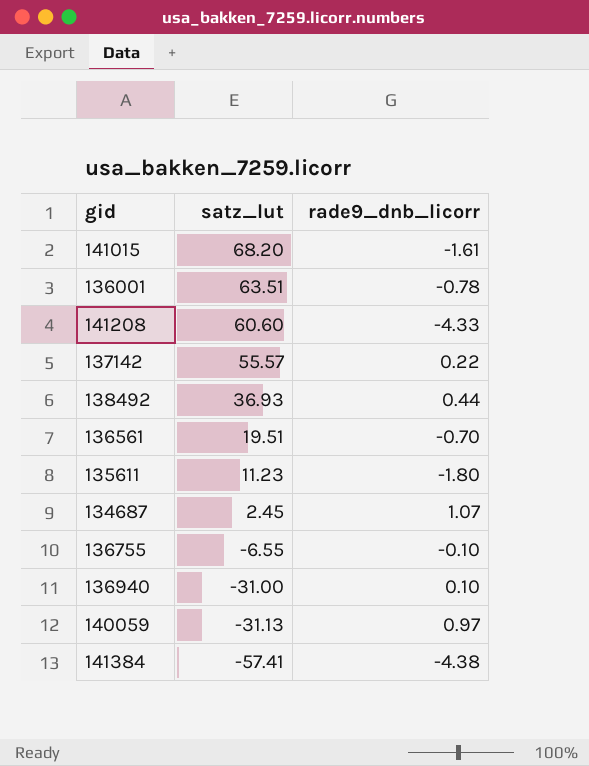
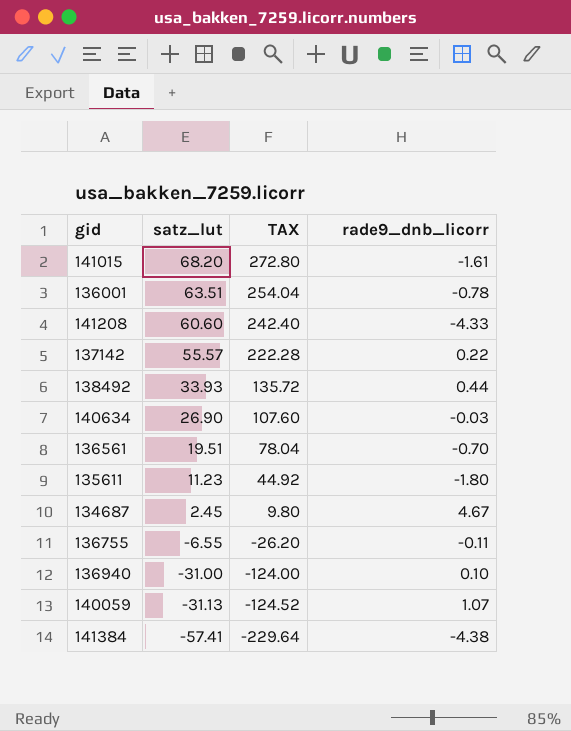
column TAX | formula: none -> [satz_lut] * 4
138492 | satz_lut: 36.93 -> 33.93
row 140634: none -> 26.90 | 107.60 | -0.03
134687 | rade9_dnb_licorr: 1.07 -> 4.67
136755 | rade9_dnb_licorr: -0.10 -> -0.11
140059 | rade9_dnb_licorr: 0.97 -> 1.07

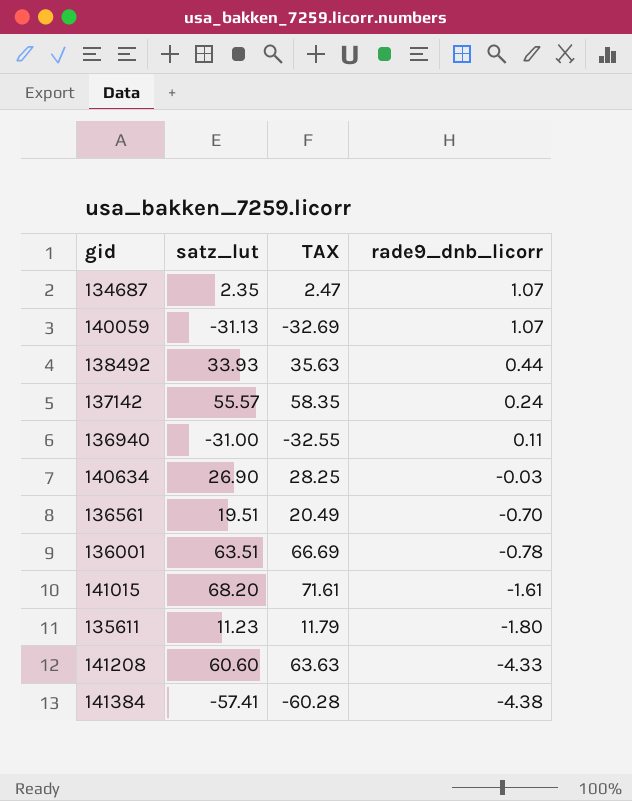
row order: satz_lut descending -> rade9_dnb_licorr descending
column TAX | formula: [satz_lut] * 4 -> [satz_lut] * 1.05
row 136755: -6.55 | -26.20 | -0.11 -> none
134687 | satz_lut: 2.45 -> 2.35
134687 | rade9_dnb_licorr: 4.67 -> 1.07
137142 | rade9_dnb_licorr: 0.22 -> 0.24
136940 | rade9_dnb_licorr: 0.10 -> 0.11

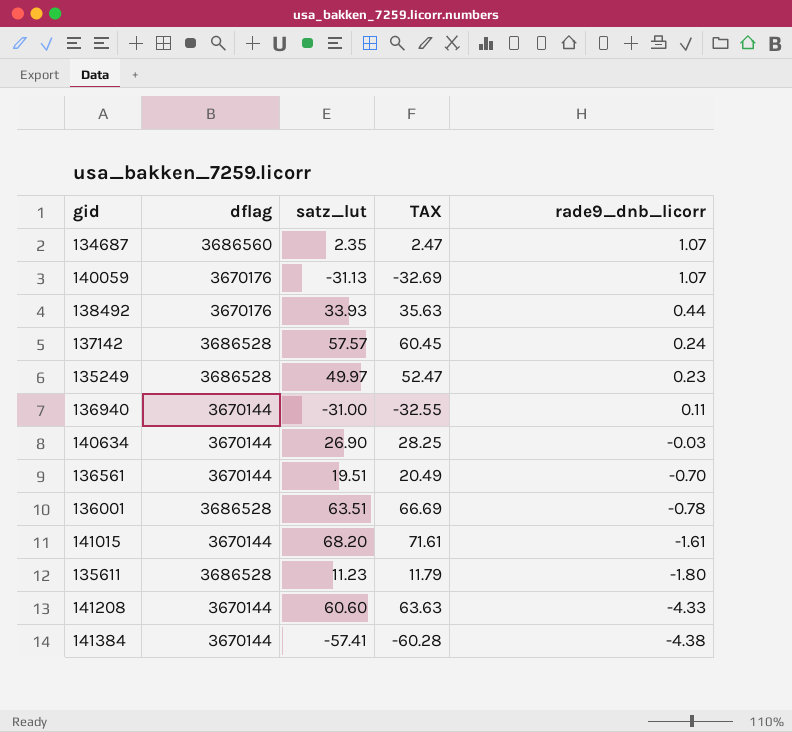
column dflag | position: none -> 2
137142 | satz_lut: 55.57 -> 57.57
137142 | TAX: 58.35 -> 60.45
row 135249: none -> 3686528 | 49.97 | 52.47 | 0.23

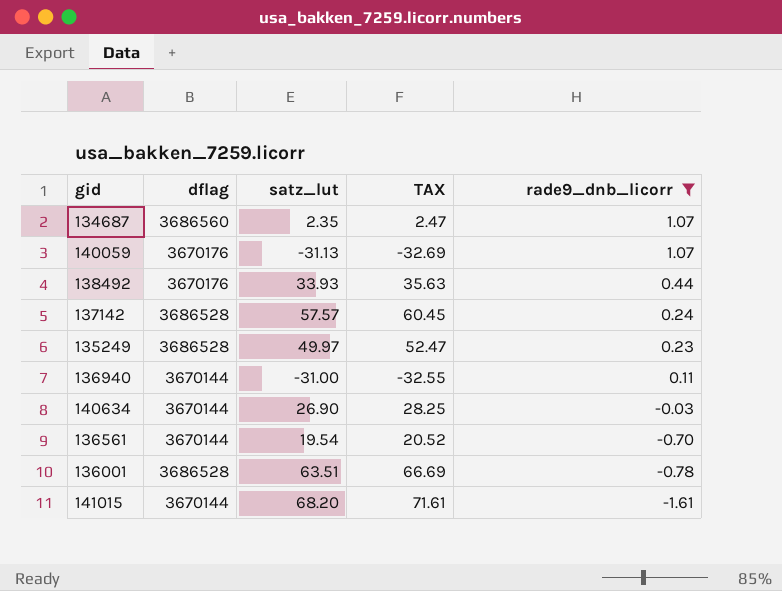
filter: none -> rade9_dnb_licorr >= -1.61
136561 | satz_lut: 19.51 -> 19.54
136561 | TAX: 20.49 -> 20.52

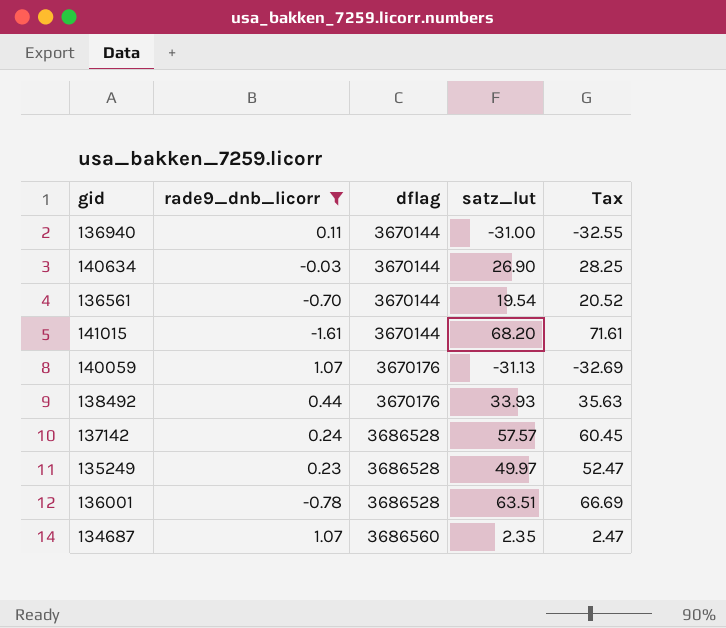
row order: rade9_dnb_licorr descending -> dflag ascending
column rade9_dnb_licorr | position: 5 -> 2
column name: TAX -> Tax

